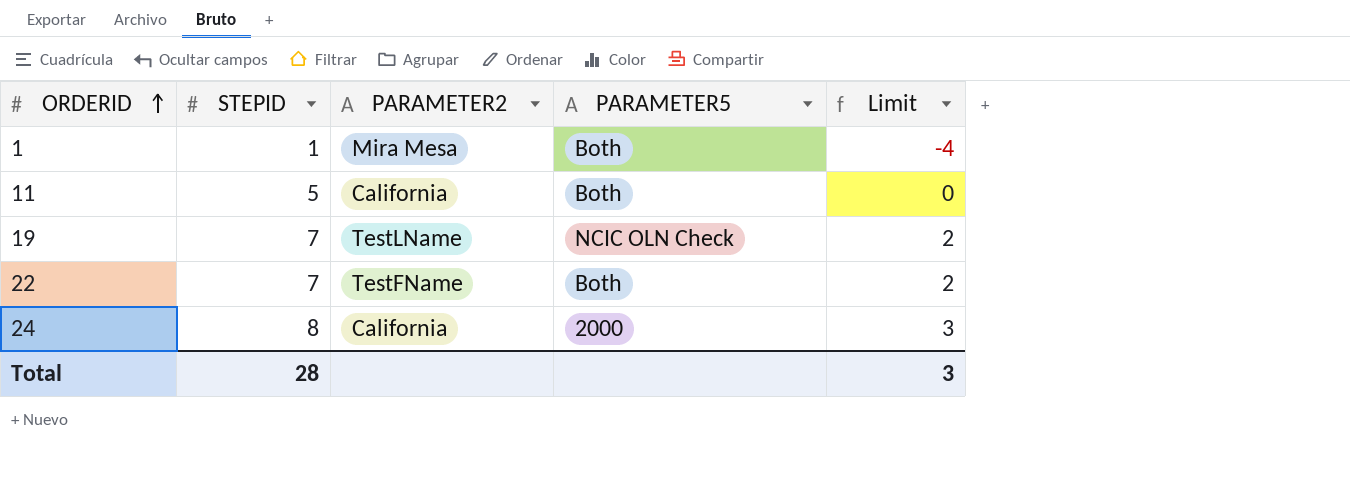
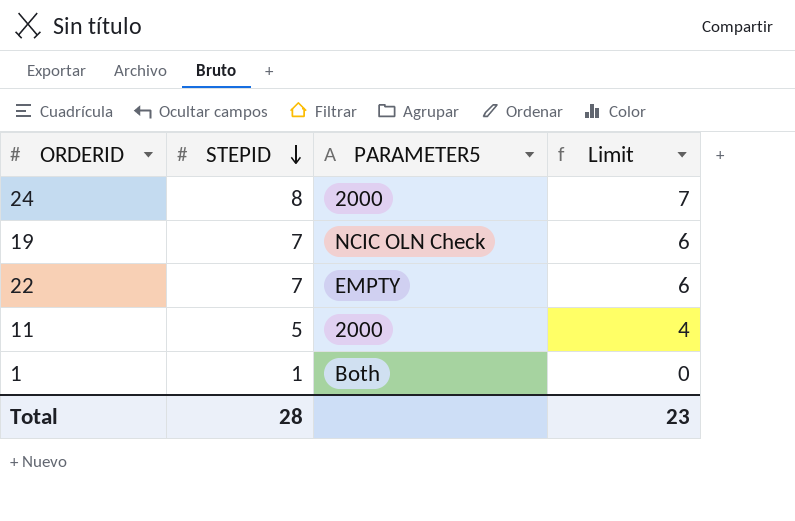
row order: ORDERID ascending -> STEPID descending
column PARAMETER2 | position: 3 -> none
column Limit | formula: [STEPID] - 5 -> [STEPID] - 1
22 | PARAMETER5: Both -> EMPTY
11 | PARAMETER5: Both -> 2000
Total | Limit: 3 -> 23

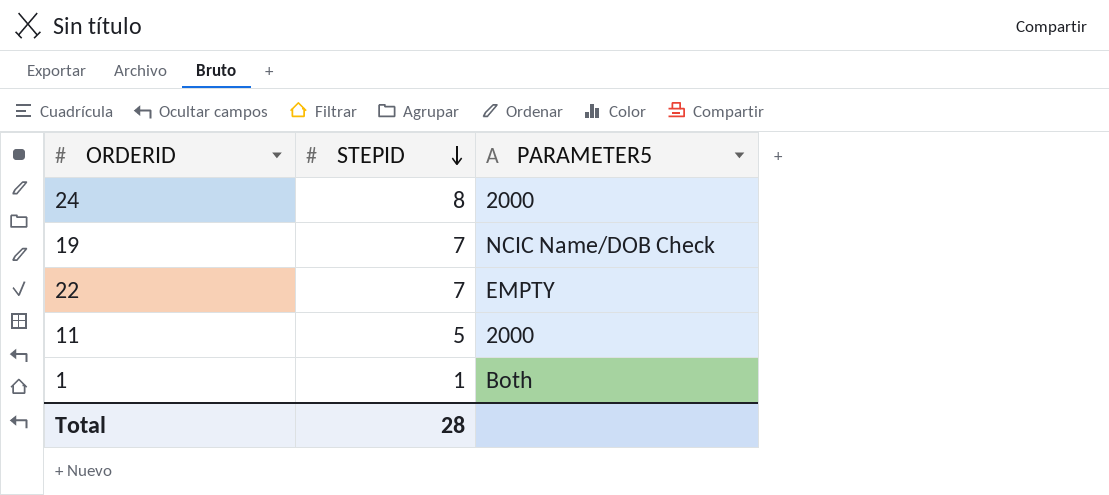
column Limit | formula: [STEPID] - 1 -> none
19 | PARAMETER5: NCIC OLN Check -> NCIC Name/DOB Check

